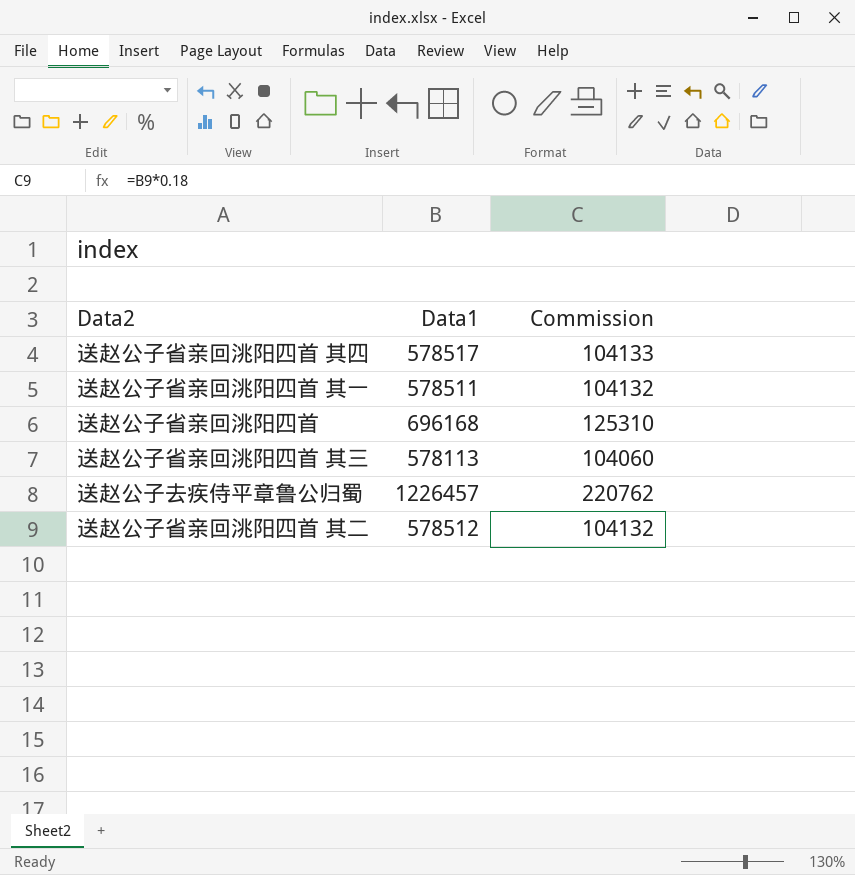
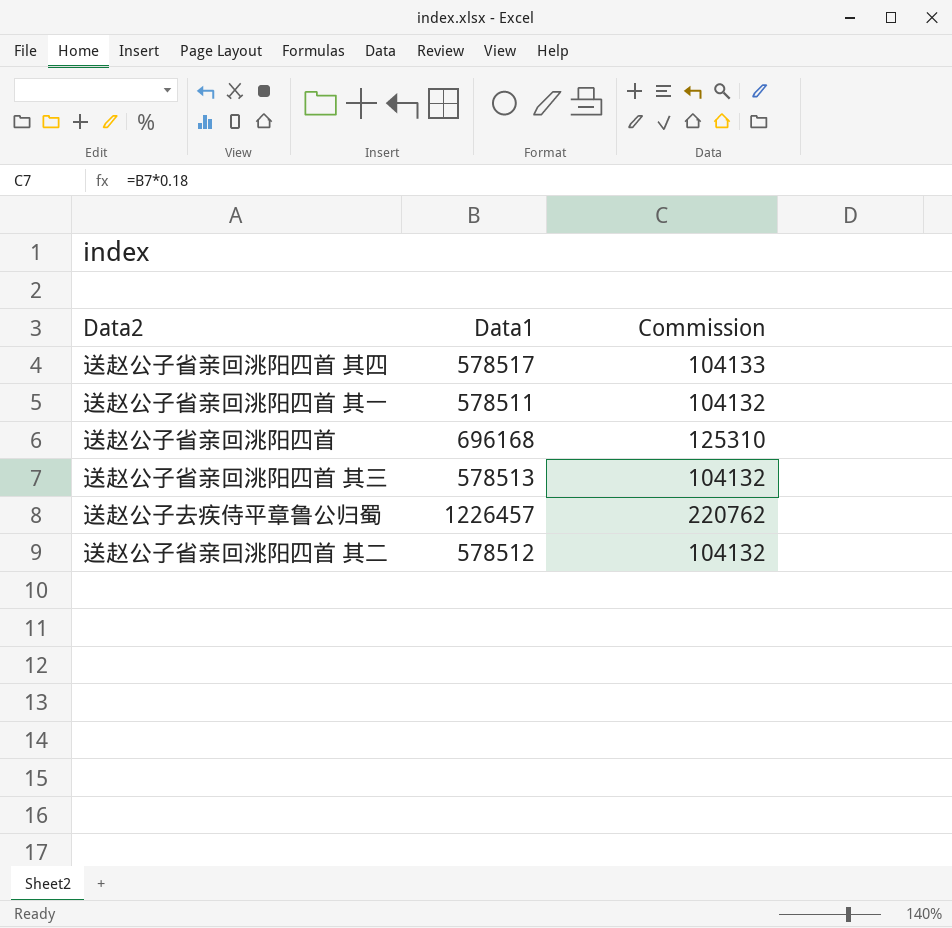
送赵公子省亲回洮阳四首 其三 | Data1: 578113 -> 578513
送赵公子省亲回洮阳四首 其三 | Commission: 104060 -> 104132

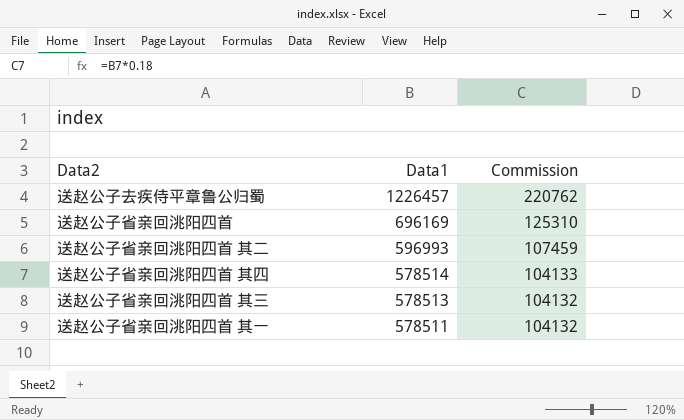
row order: none -> Data1 descending
送赵公子省亲回洮阳四首 | Data1: 696168 -> 696169
送赵公子省亲回洮阳四首 其二 | Data1: 578512 -> 596993
送赵公子省亲回洮阳四首 其二 | Commission: 104132 -> 107459
送赵公子省亲回洮阳四首 其四 | Data1: 578517 -> 578514

